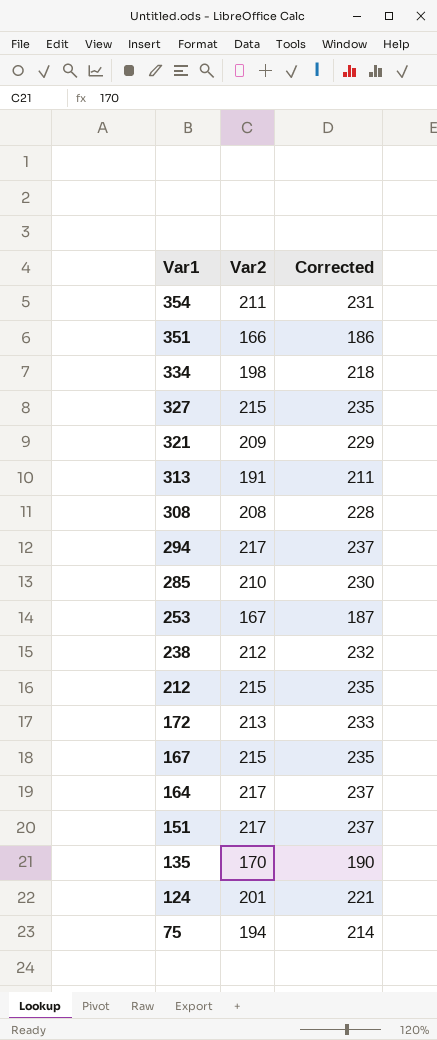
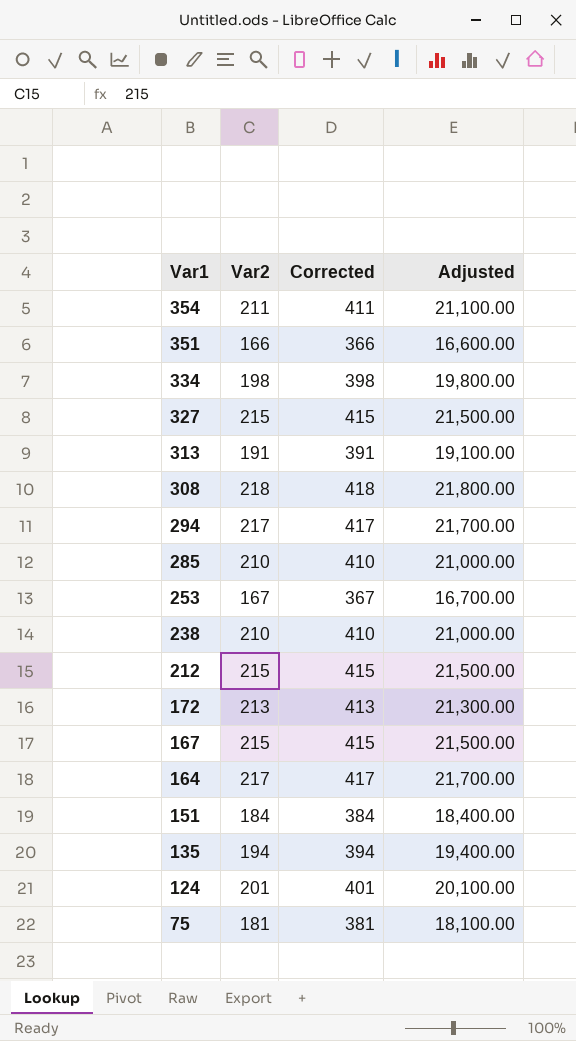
column Corrected | formula: [Var2] + 20 -> [Var2] + 200
column Adjusted | formula: none -> [Var2] * 100
row 321: 209 | 229 -> none
308 | Var2: 208 -> 218
238 | Var2: 212 -> 210
151 | Var2: 217 -> 184
135 | Var2: 170 -> 194
75 | Var2: 194 -> 181

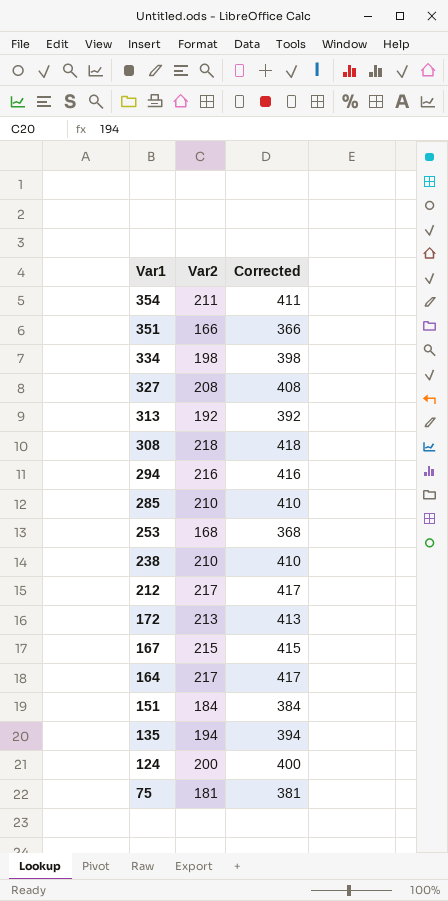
column Adjusted | formula: [Var2] * 100 -> none
327 | Var2: 215 -> 208
327 | Corrected: 415 -> 408
313 | Var2: 191 -> 192
313 | Corrected: 391 -> 392
294 | Var2: 217 -> 216
294 | Corrected: 417 -> 416
253 | Var2: 167 -> 168
253 | Corrected: 367 -> 368
212 | Var2: 215 -> 217
212 | Corrected: 415 -> 417
124 | Var2: 201 -> 200
124 | Corrected: 401 -> 400

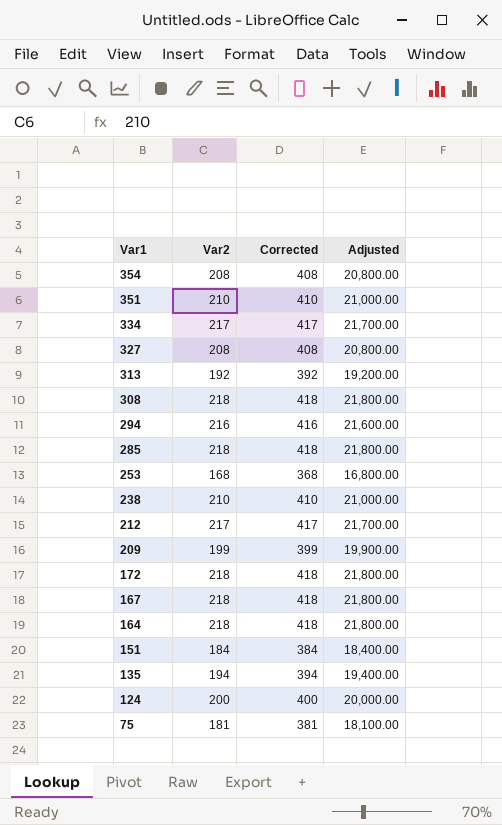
column Adjusted | formula: none -> [Var2] * 100
354 | Var2: 211 -> 208
354 | Corrected: 411 -> 408
351 | Var2: 166 -> 210
351 | Corrected: 366 -> 410
334 | Var2: 198 -> 217
334 | Corrected: 398 -> 417
285 | Var2: 210 -> 218
285 | Corrected: 410 -> 418
row 209: none -> 199 | 399 | 19,900.00
172 | Var2: 213 -> 218
172 | Corrected: 413 -> 418
167 | Var2: 215 -> 218
167 | Corrected: 415 -> 418
164 | Var2: 217 -> 218
164 | Corrected: 417 -> 418

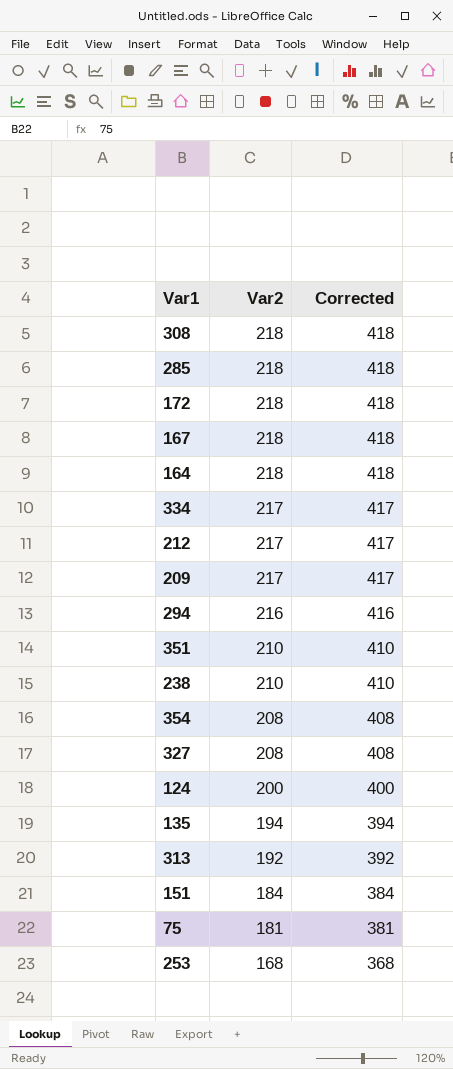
row order: Var1 descending -> Var2 descending
column Adjusted | formula: [Var2] * 100 -> none
209 | Var2: 199 -> 217
209 | Corrected: 399 -> 417

